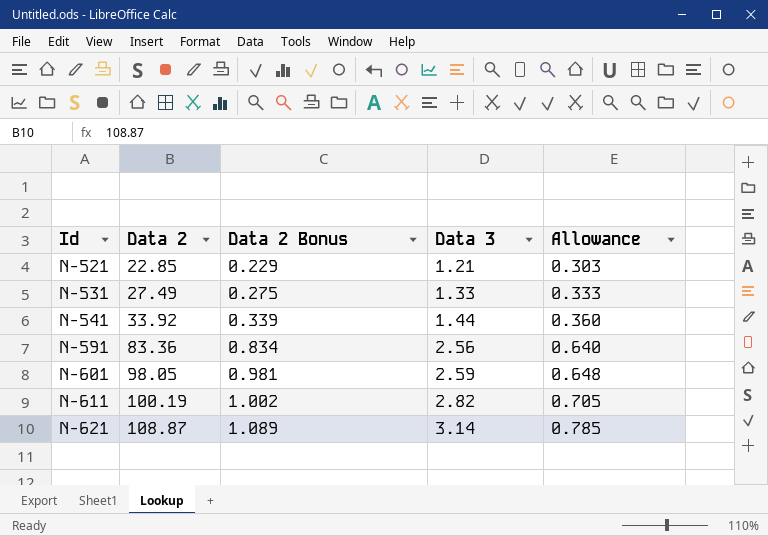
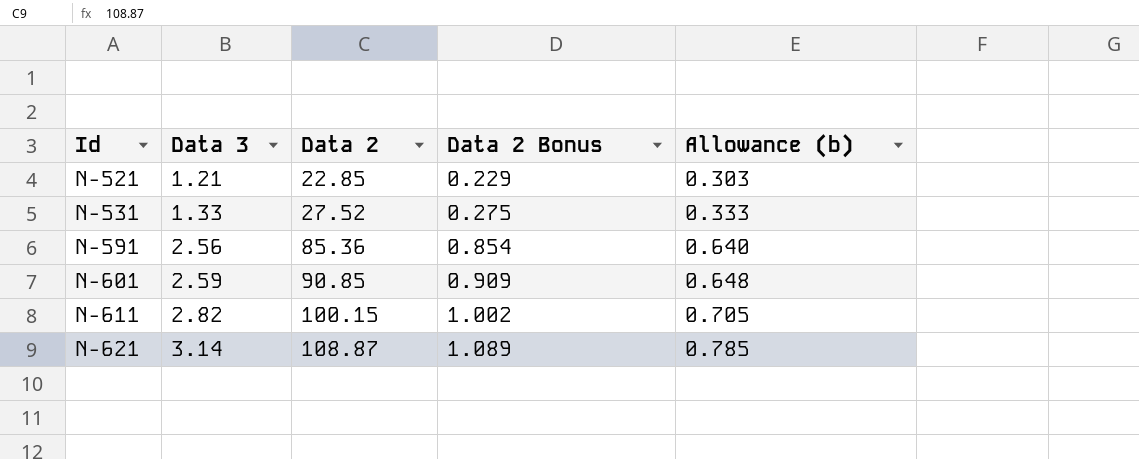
column Data 3 | position: 4 -> 2
column name: Allowance -> Allowance (b)
row N-541: 33.92 | 0.339 | 1.44 | 0.360 -> none
N-531 | Data 2: 27.49 -> 27.52
N-591 | Data 2: 83.36 -> 85.36
N-591 | Data 2 Bonus: 0.834 -> 0.854
N-601 | Data 2: 98.05 -> 90.85
N-601 | Data 2 Bonus: 0.981 -> 0.909
N-611 | Data 2: 100.19 -> 100.15

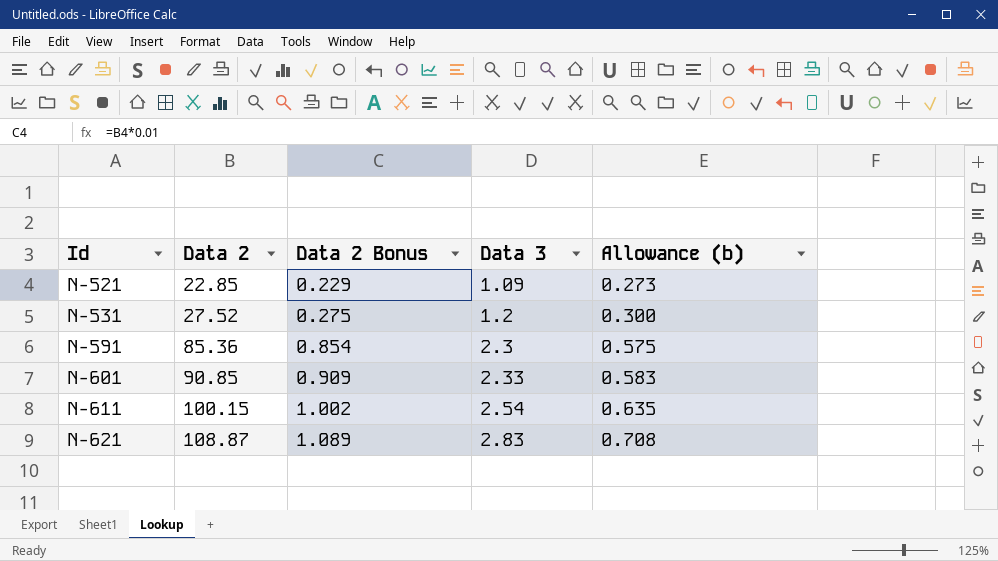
column Data 3 | position: 2 -> 4
N-521 | Data 3: 1.21 -> 1.09
N-521 | Allowance (b): 0.303 -> 0.273
N-531 | Data 3: 1.33 -> 1.2
N-531 | Allowance (b): 0.333 -> 0.300
N-591 | Data 3: 2.56 -> 2.3
N-591 | Allowance (b): 0.640 -> 0.575
N-601 | Data 3: 2.59 -> 2.33
N-601 | Allowance (b): 0.648 -> 0.583
N-611 | Data 3: 2.82 -> 2.54
N-611 | Allowance (b): 0.705 -> 0.635
N-621 | Data 3: 3.14 -> 2.83
N-621 | Allowance (b): 0.785 -> 0.708

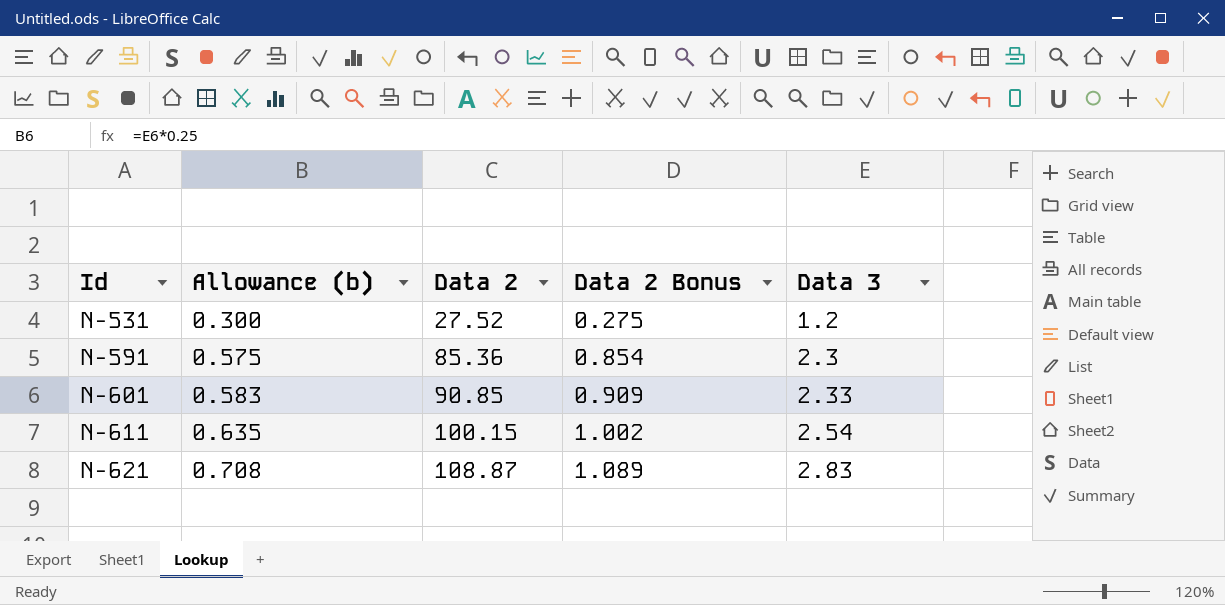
column Allowance (b) | position: 5 -> 2
row N-521: 22.85 | 0.229 | 1.09 | 0.273 -> none

